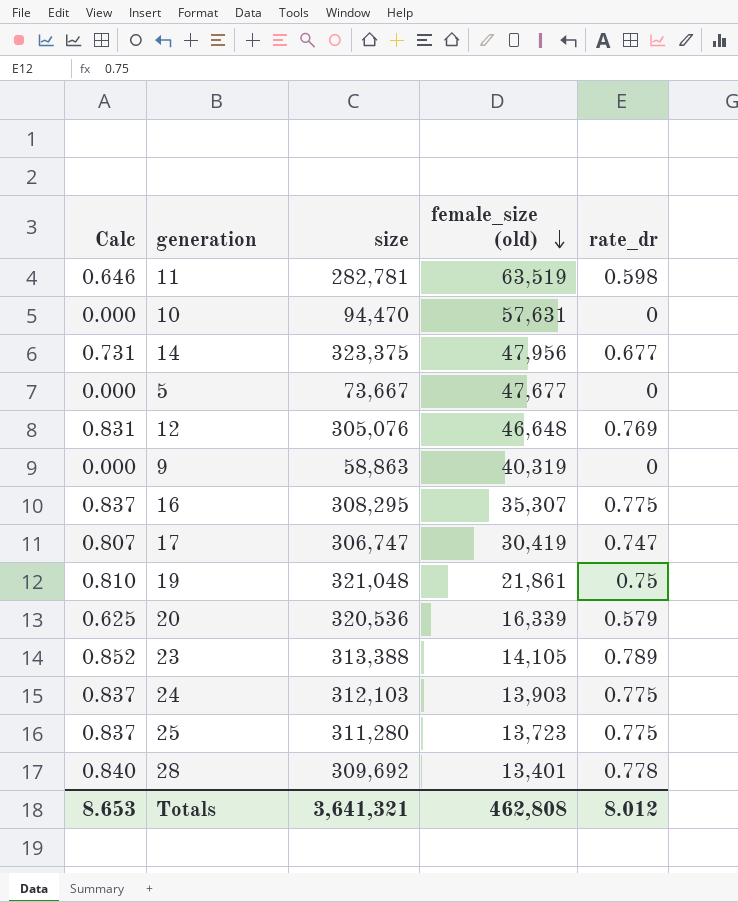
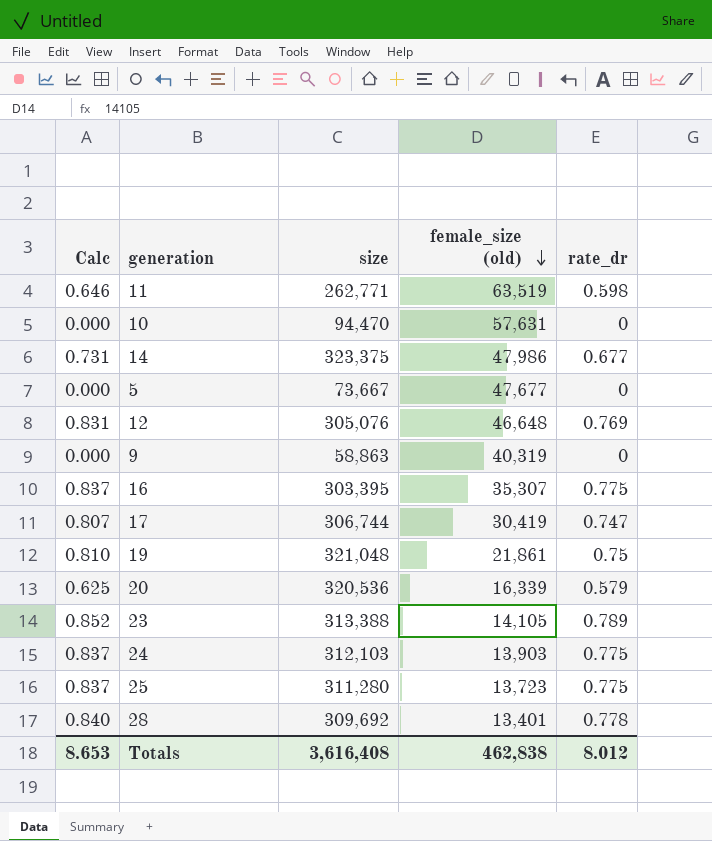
11 | size: 282,781 -> 262,771
14 | female_size (old): 47,956 -> 47,986
16 | size: 308,295 -> 303,395
17 | size: 306,747 -> 306,744
Totals | size: 3,641,321 -> 3,616,408
Totals | female_size (old): 462,808 -> 462,838

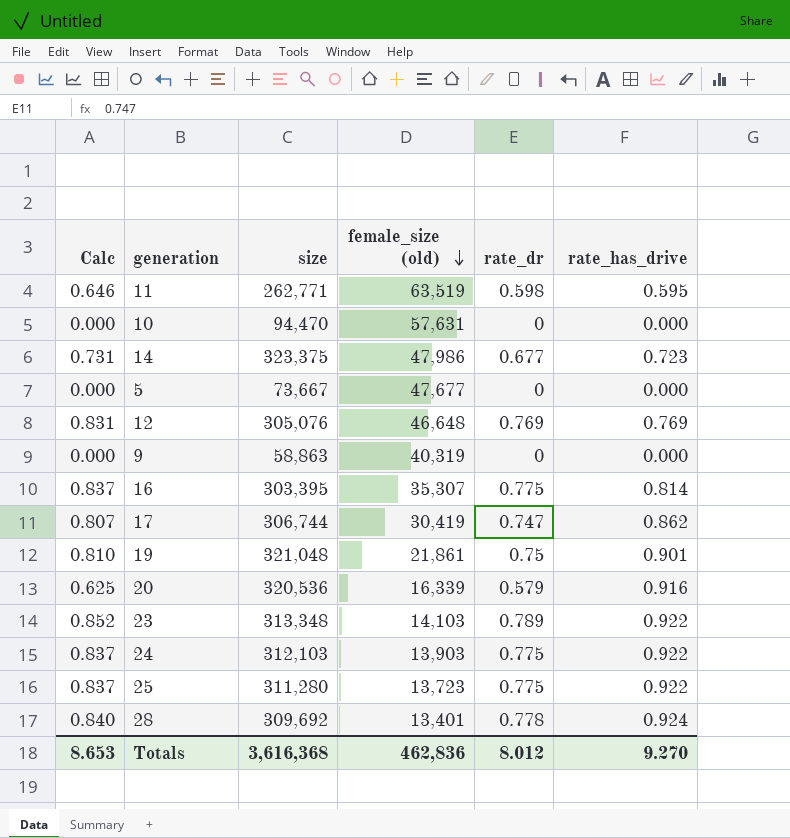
column rate_has_drive | position: none -> 6
23 | size: 313,388 -> 313,348
23 | female_size (old): 14,105 -> 14,103
Totals | size: 3,616,408 -> 3,616,368
Totals | female_size (old): 462,838 -> 462,836

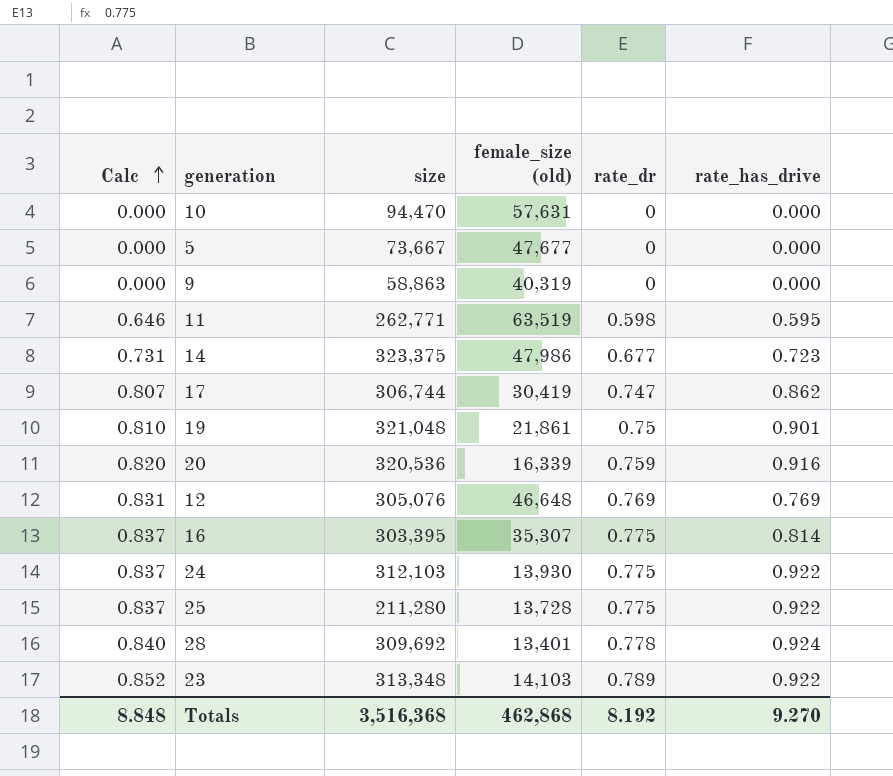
row order: female_size (old) descending -> Calc ascending
20 | Calc: 0.625 -> 0.820
20 | rate_dr: 0.579 -> 0.759
24 | female_size (old): 13,903 -> 13,930
25 | size: 311,280 -> 211,280
25 | female_size (old): 13,723 -> 13,728
Totals | Calc: 8.653 -> 8.848
Totals | size: 3,616,368 -> 3,516,368
Totals | female_size (old): 462,836 -> 462,868
Totals | rate_dr: 8.012 -> 8.192

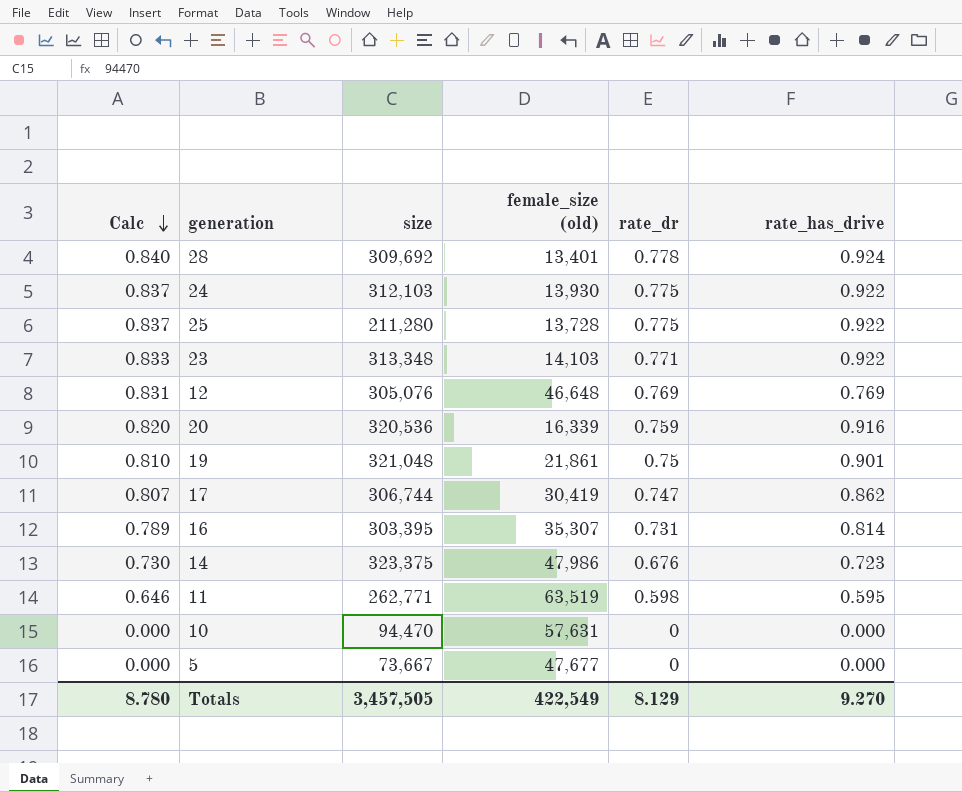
row order: Calc ascending -> Calc descending
row 9: 0.000 | 58,863 | 40,319 | 0 | 0.000 -> none
23 | Calc: 0.852 -> 0.833
23 | rate_dr: 0.789 -> 0.771
16 | Calc: 0.837 -> 0.789
16 | rate_dr: 0.775 -> 0.731
14 | Calc: 0.731 -> 0.730
14 | rate_dr: 0.677 -> 0.676
Totals | Calc: 8.848 -> 8.780
Totals | size: 3,516,368 -> 3,457,505
Totals | female_size (old): 462,868 -> 422,549
Totals | rate_dr: 8.192 -> 8.129

